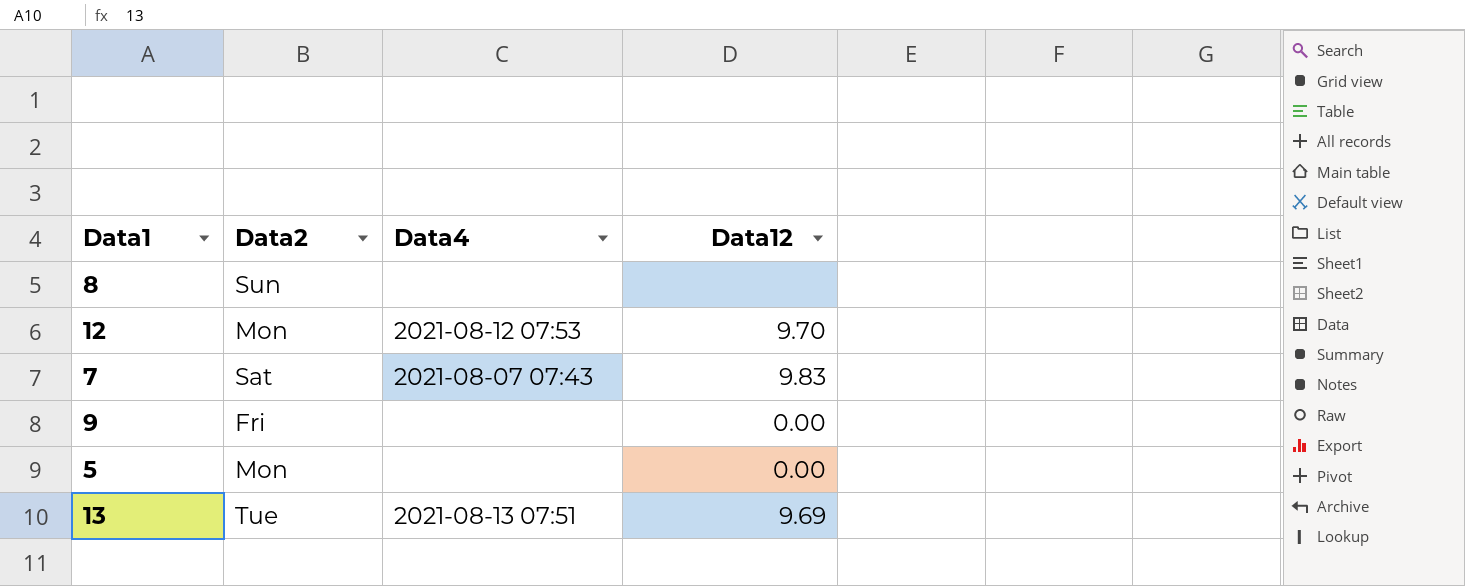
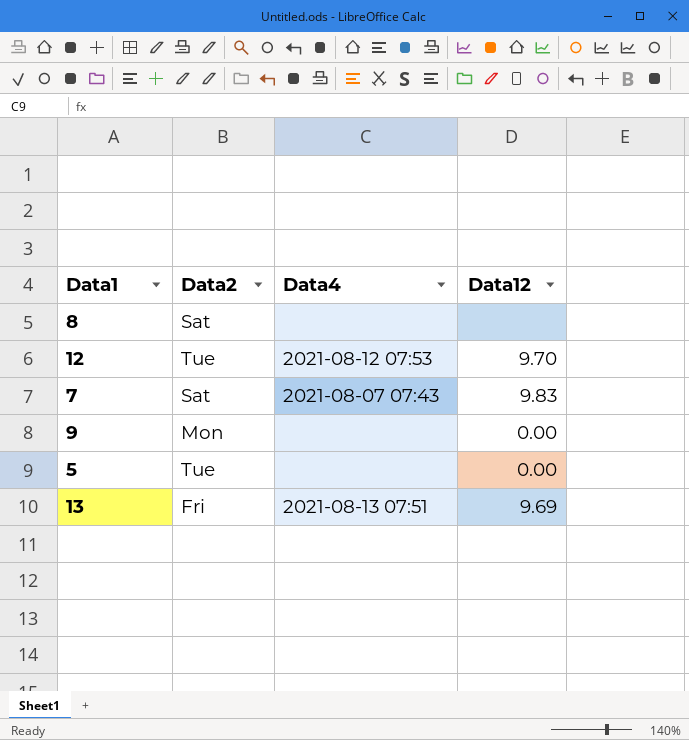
8 | Data2: Sun -> Sat
12 | Data2: Mon -> Tue
9 | Data2: Fri -> Mon
5 | Data2: Mon -> Tue
13 | Data2: Tue -> Fri

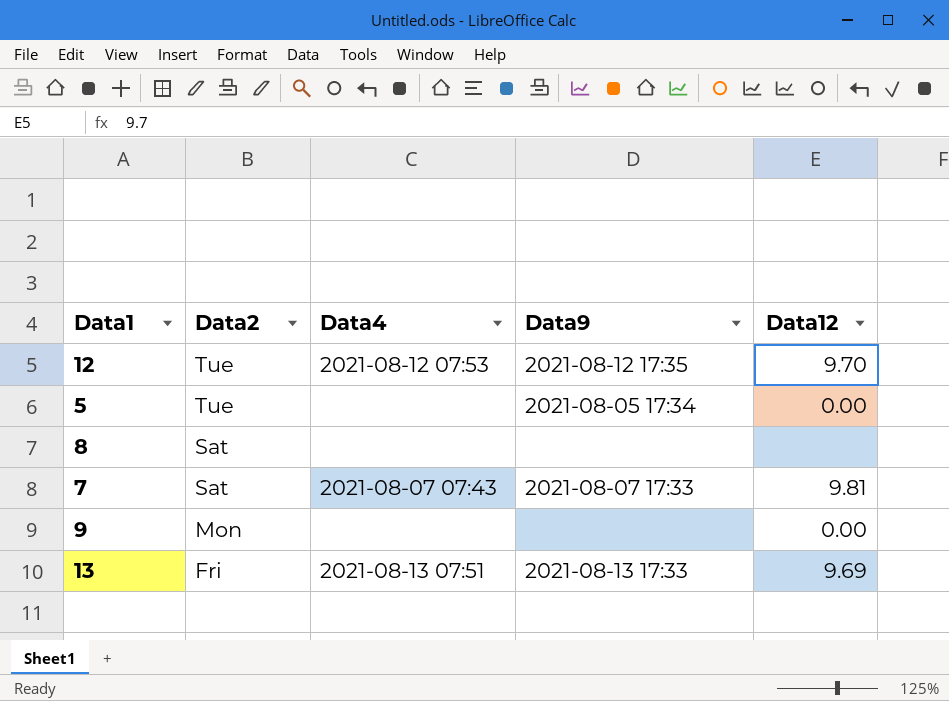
row order: none -> Data2 descending
column Data9 | position: none -> 4
7 | Data12: 9.83 -> 9.81

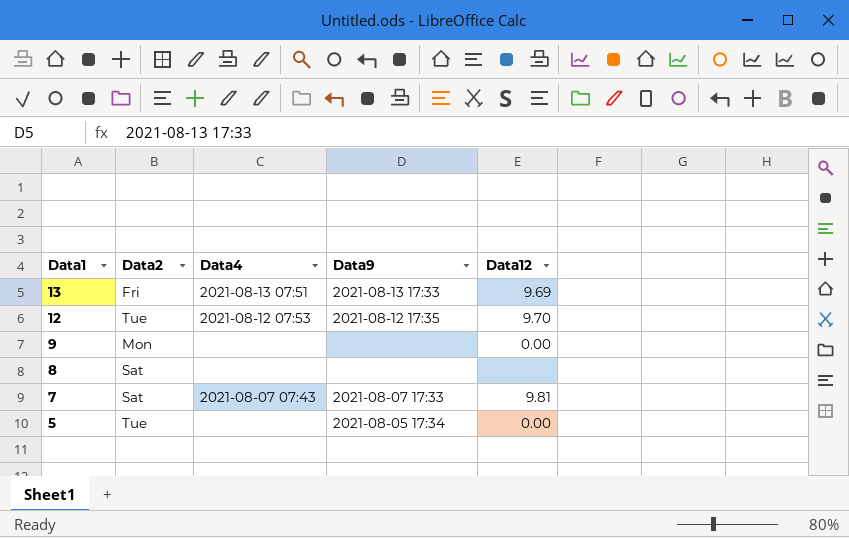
row order: Data2 descending -> Data1 descending

